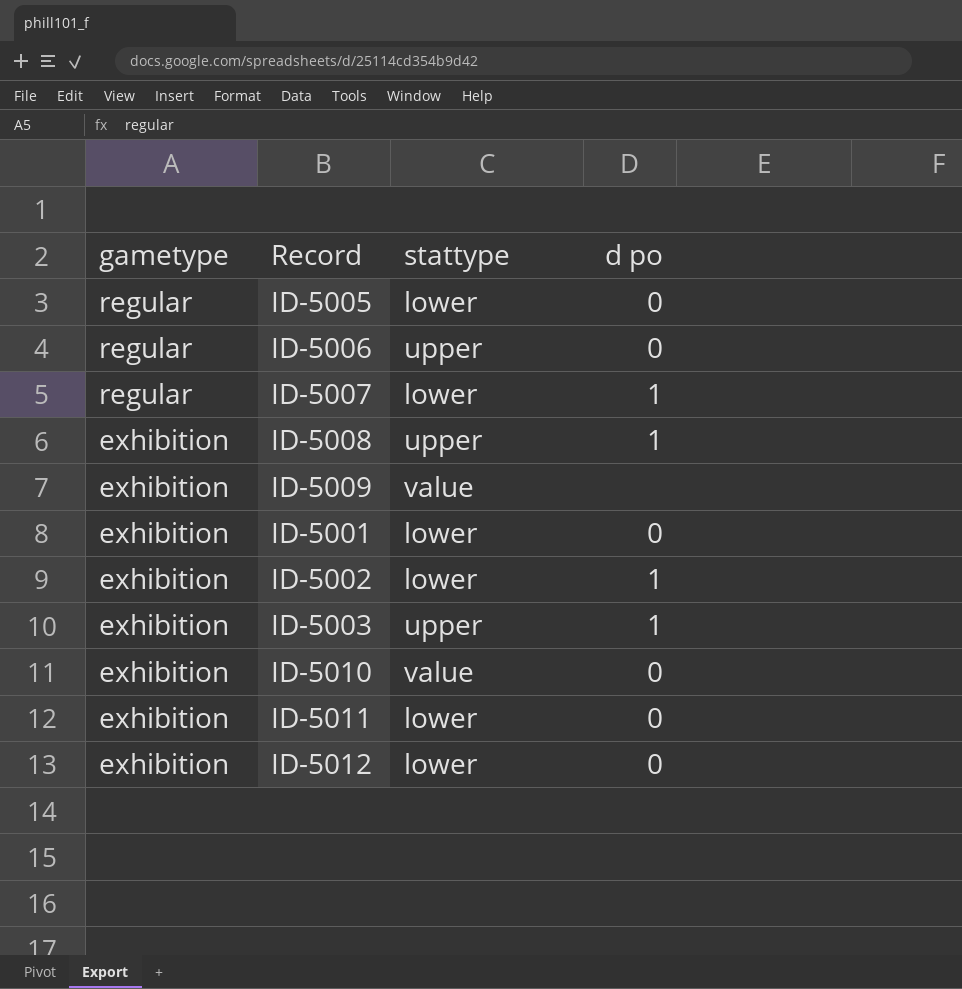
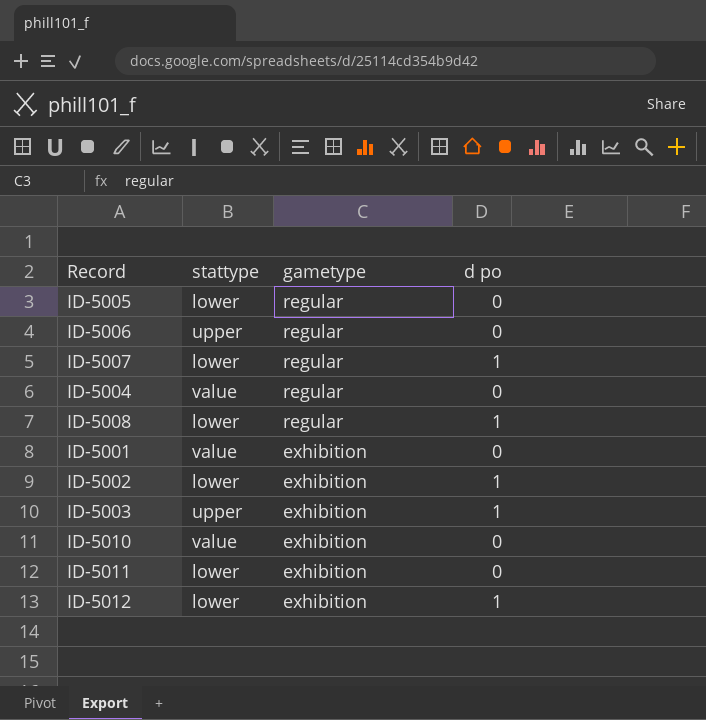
column gametype | position: 1 -> 3
row ID-5009: exhibition | value | none -> none
row ID-5004: none -> value | regular | 0
ID-5008 | stattype: upper -> lower
ID-5008 | gametype: exhibition -> regular
ID-5001 | stattype: lower -> value
ID-5012 | d po: 0 -> 1

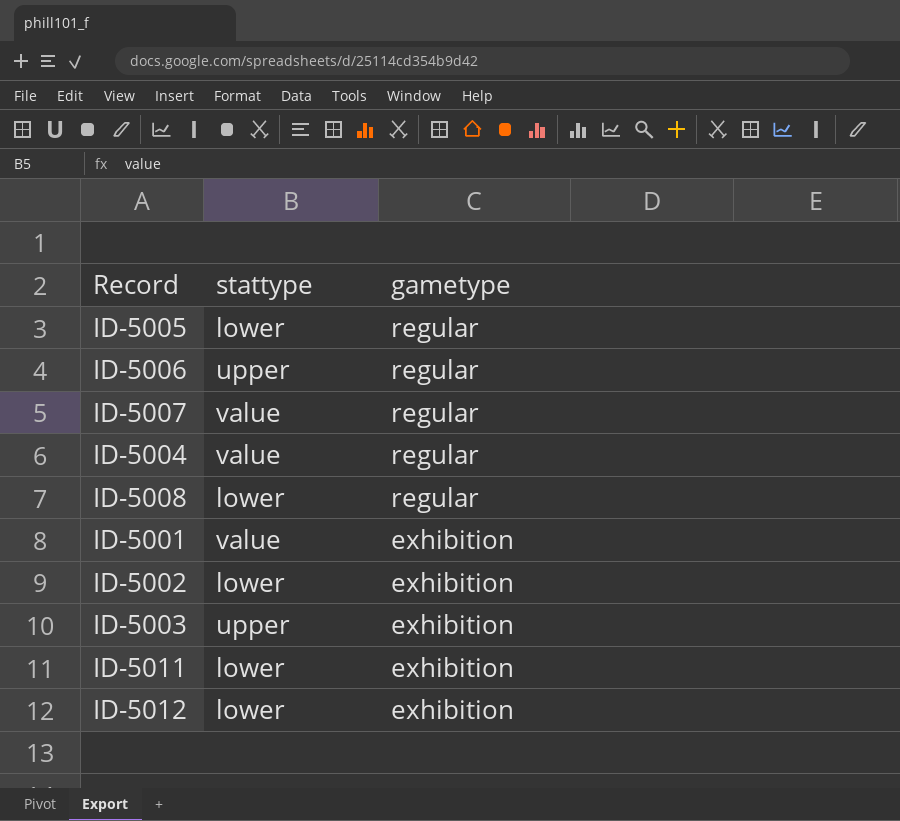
column d po | position: 4 -> none
row ID-5010: value | exhibition | 0 -> none
ID-5007 | stattype: lower -> value

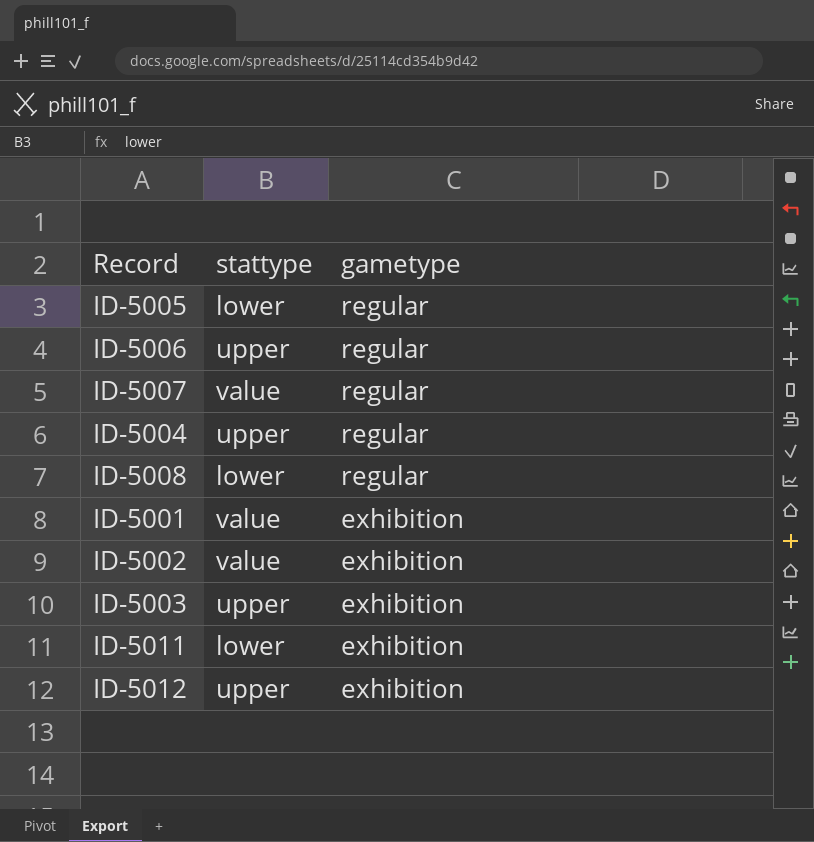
ID-5004 | stattype: value -> upper
ID-5002 | stattype: lower -> value
ID-5012 | stattype: lower -> upper

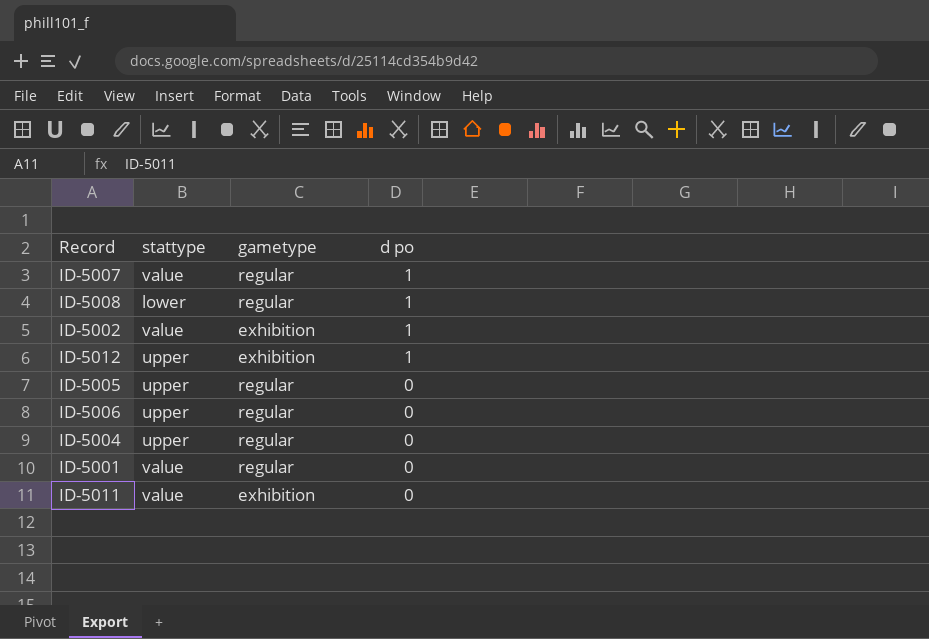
row order: gametype descending -> d po descending
column d po | position: none -> 4
row ID-5003: upper | exhibition -> none
ID-5005 | stattype: lower -> upper
ID-5001 | gametype: exhibition -> regular
ID-5011 | stattype: lower -> value

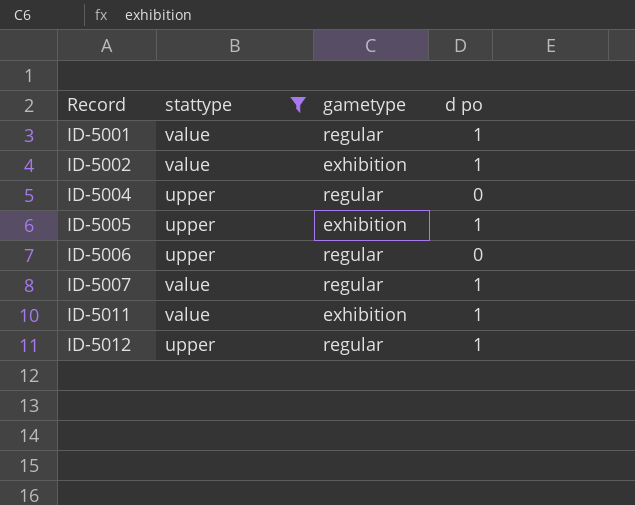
filter: none -> stattype != lower
row order: d po descending -> Record ascending
ID-5001 | d po: 0 -> 1
ID-5005 | gametype: regular -> exhibition
ID-5005 | d po: 0 -> 1
ID-5011 | d po: 0 -> 1
ID-5012 | gametype: exhibition -> regular

